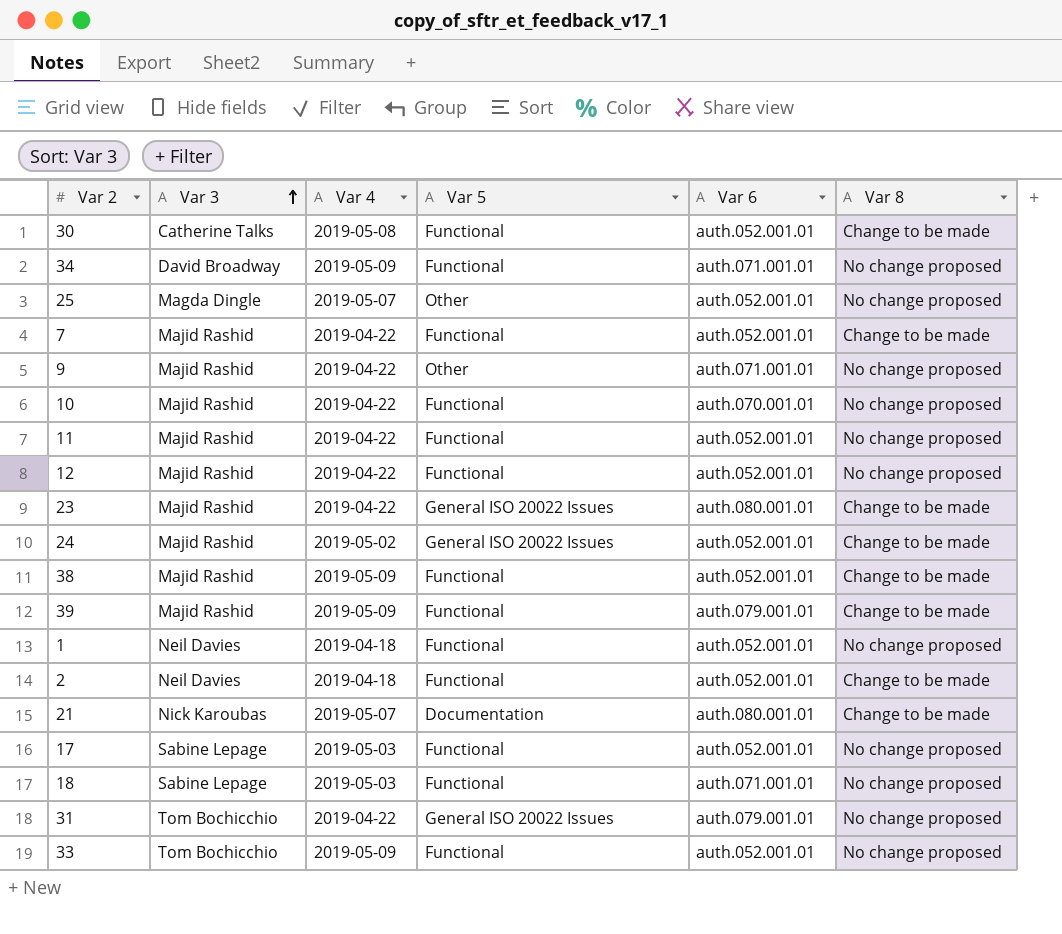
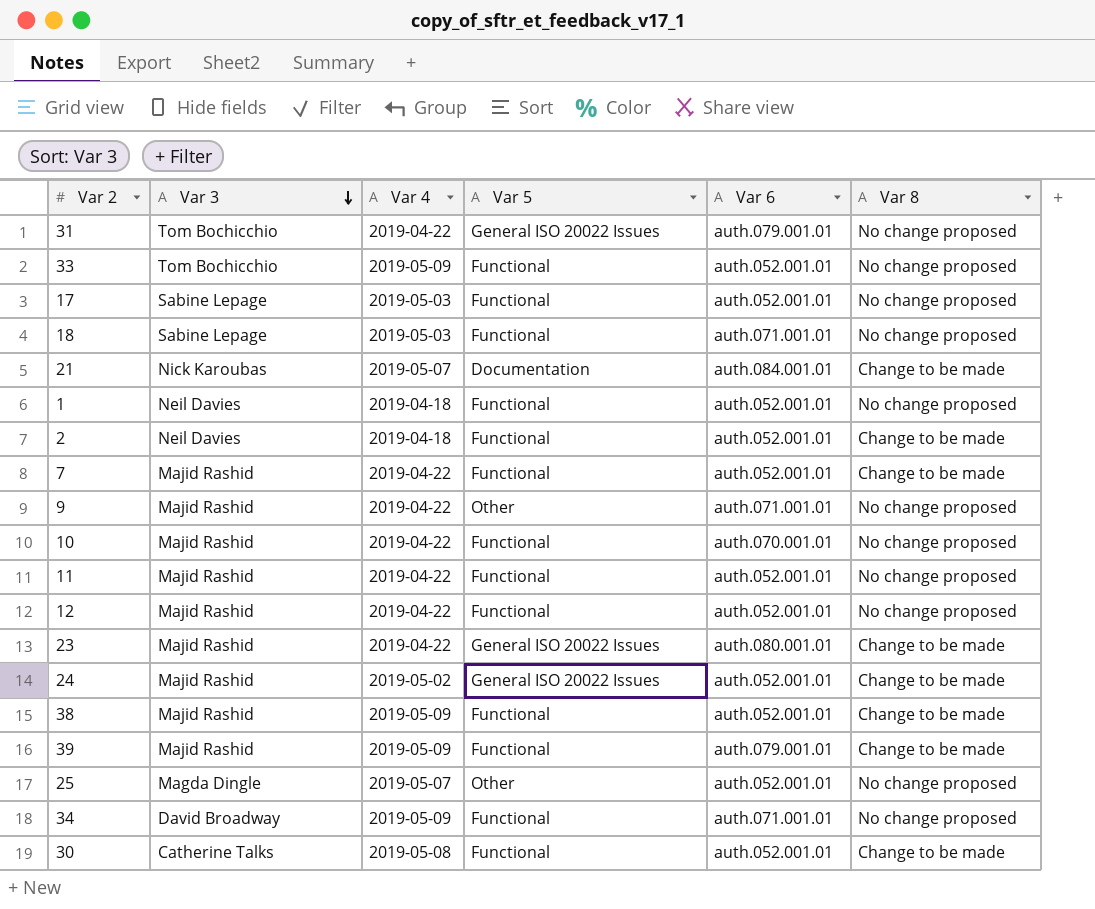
row order: Var 3 ascending -> Var 3 descending
21 | Var 6: auth.080.001.01 -> auth.084.001.01

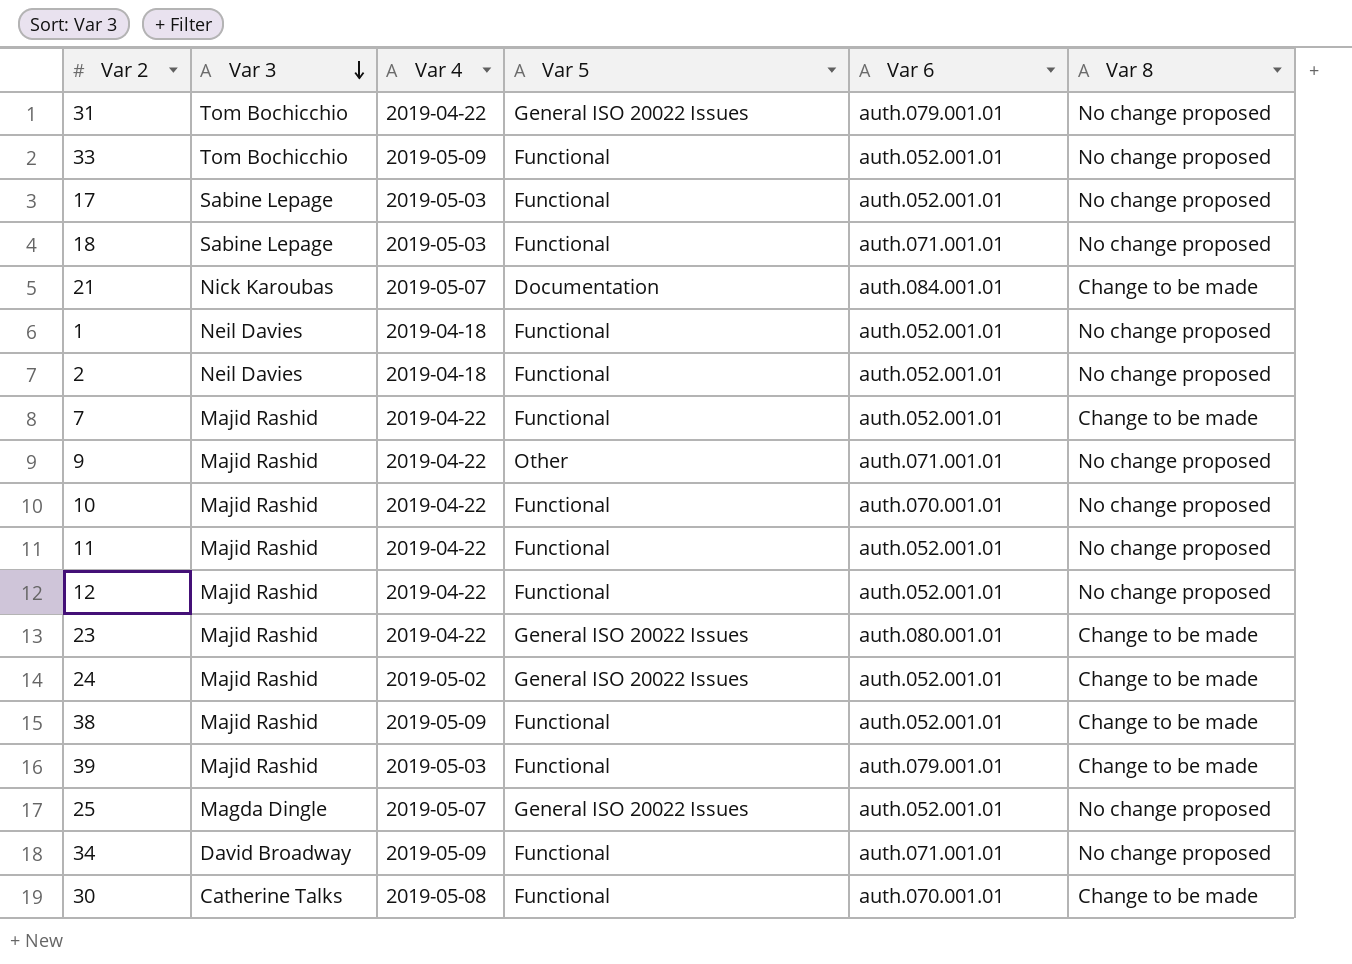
2 | Var 8: Change to be made -> No change proposed
39 | Var 4: 2019-05-09 -> 2019-05-03
25 | Var 5: Other -> General ISO 20022 Issues
30 | Var 6: auth.052.001.01 -> auth.070.001.01

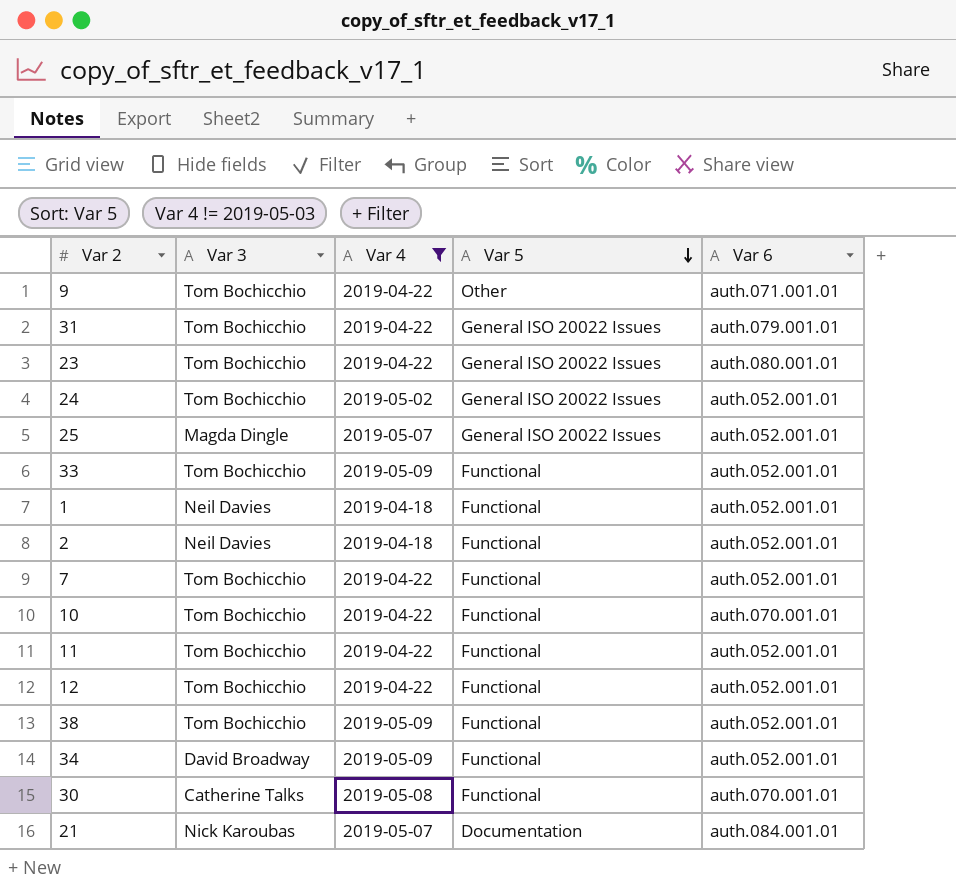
filter: none -> Var 4 != 2019-05-03
row order: Var 3 descending -> Var 5 descending
column Var 8 | position: 6 -> none
9 | Var 3: Majid Rashid -> Tom Bochicchio
23 | Var 3: Majid Rashid -> Tom Bochicchio
24 | Var 3: Majid Rashid -> Tom Bochicchio
7 | Var 3: Majid Rashid -> Tom Bochicchio
10 | Var 3: Majid Rashid -> Tom Bochicchio
11 | Var 3: Majid Rashid -> Tom Bochicchio
12 | Var 3: Majid Rashid -> Tom Bochicchio
38 | Var 3: Majid Rashid -> Tom Bochicchio
34 | Var 6: auth.071.001.01 -> auth.052.001.01

